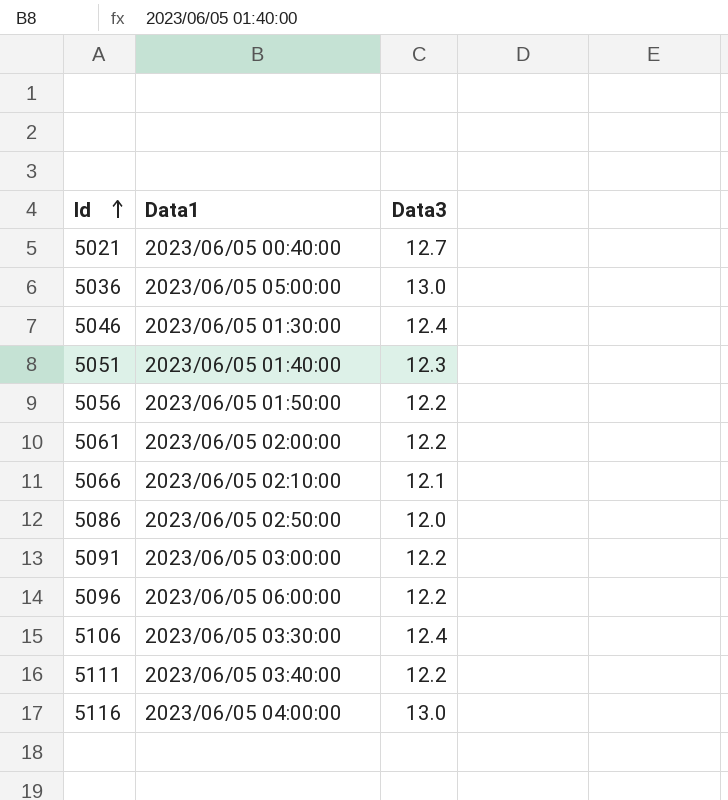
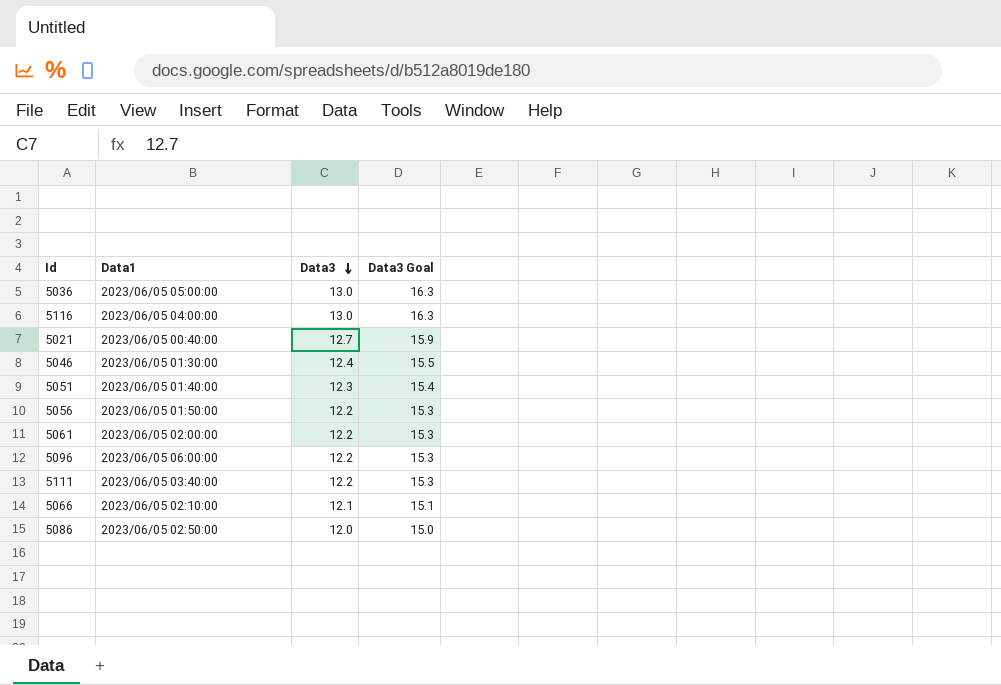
row order: Id ascending -> Data3 descending
column Data3 Goal | formula: none -> [Data3] * 1.25
row 5091: 2023/06/05 03:00:00 | 12.2 -> none
row 5106: 2023/06/05 03:30:00 | 12.4 -> none

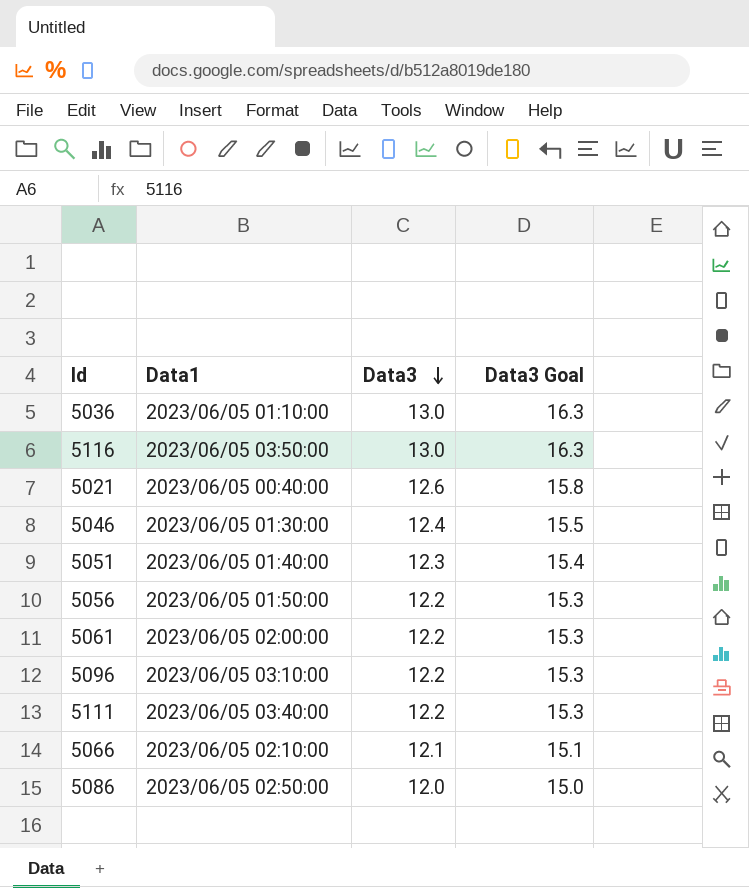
5036 | Data1: 2023/06/05 05:00:00 -> 2023/06/05 01:10:00
5116 | Data1: 2023/06/05 04:00:00 -> 2023/06/05 03:50:00
5021 | Data3: 12.7 -> 12.6
5021 | Data3 Goal: 15.9 -> 15.8
5096 | Data1: 2023/06/05 06:00:00 -> 2023/06/05 03:10:00

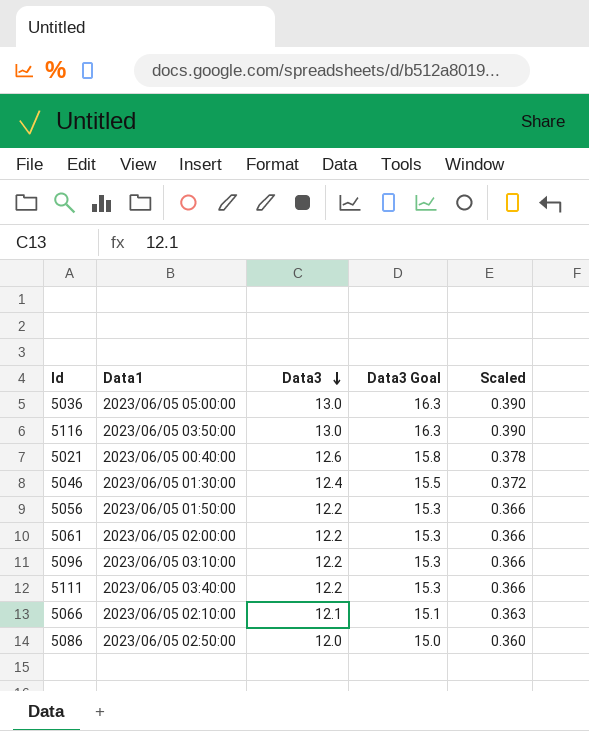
column Scaled | formula: none -> [Data3] * 0.03
row 5051: 2023/06/05 01:40:00 | 12.3 | 15.4 -> none
5036 | Data1: 2023/06/05 01:10:00 -> 2023/06/05 05:00:00

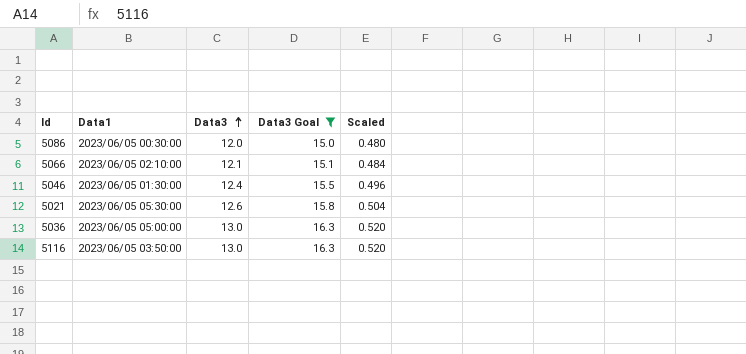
filter: none -> Data3 Goal != 15.3
row order: Data3 descending -> Data3 ascending
column Scaled | formula: [Data3] * 0.03 -> [Data3] * 0.04
5086 | Data1: 2023/06/05 02:50:00 -> 2023/06/05 00:30:00
5021 | Data1: 2023/06/05 00:40:00 -> 2023/06/05 05:30:00

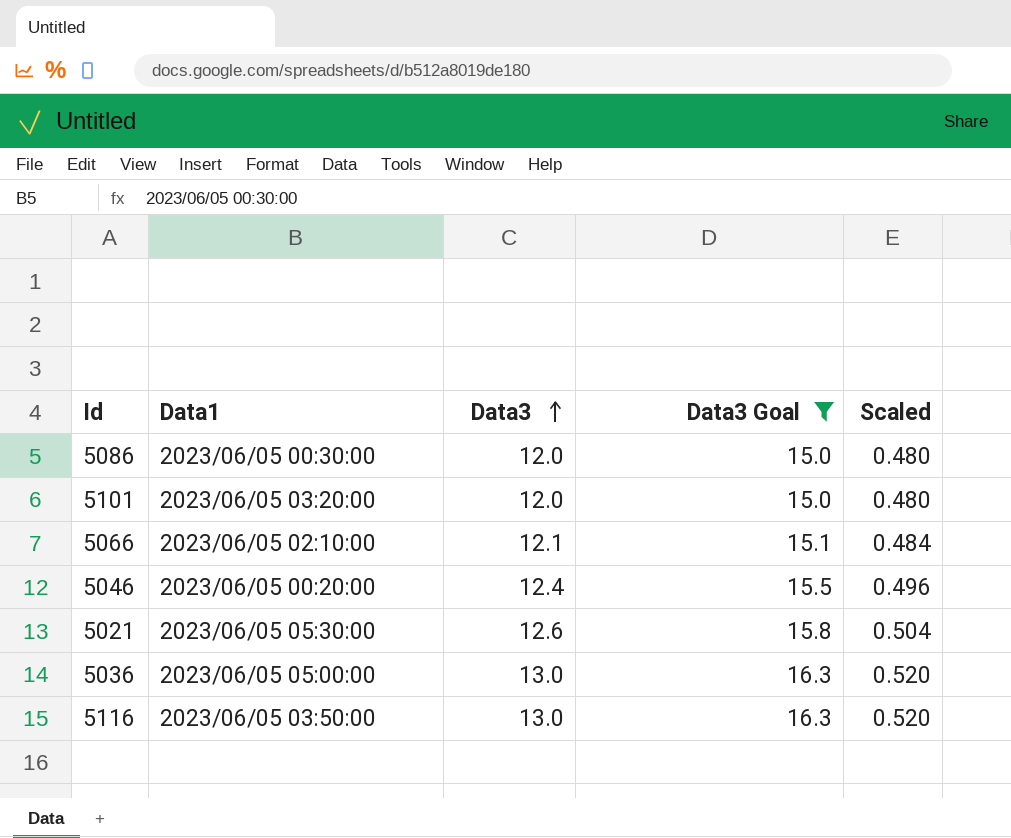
row 5101: none -> 2023/06/05 03:20:00 | 12.0 | 15.0 | 0.480
5046 | Data1: 2023/06/05 01:30:00 -> 2023/06/05 00:20:00

